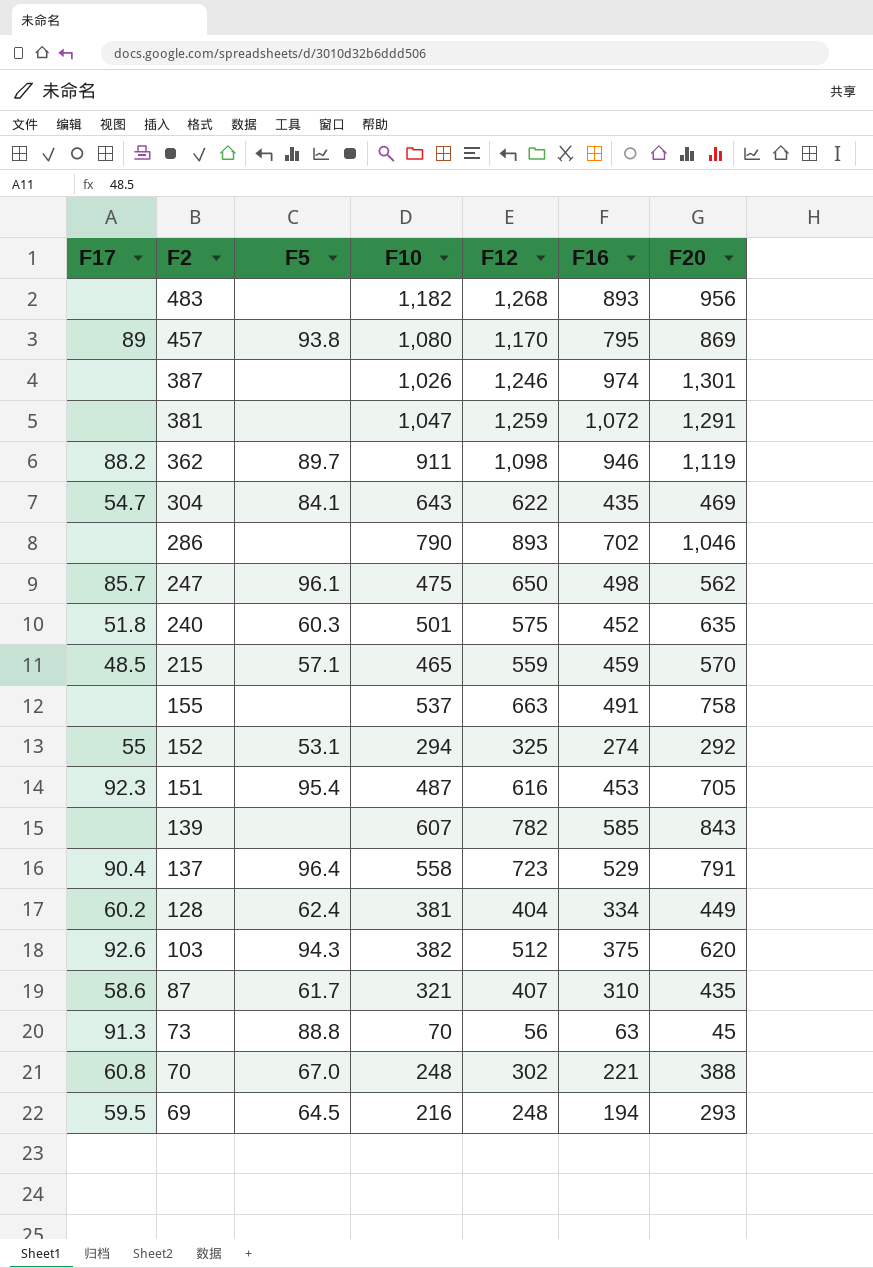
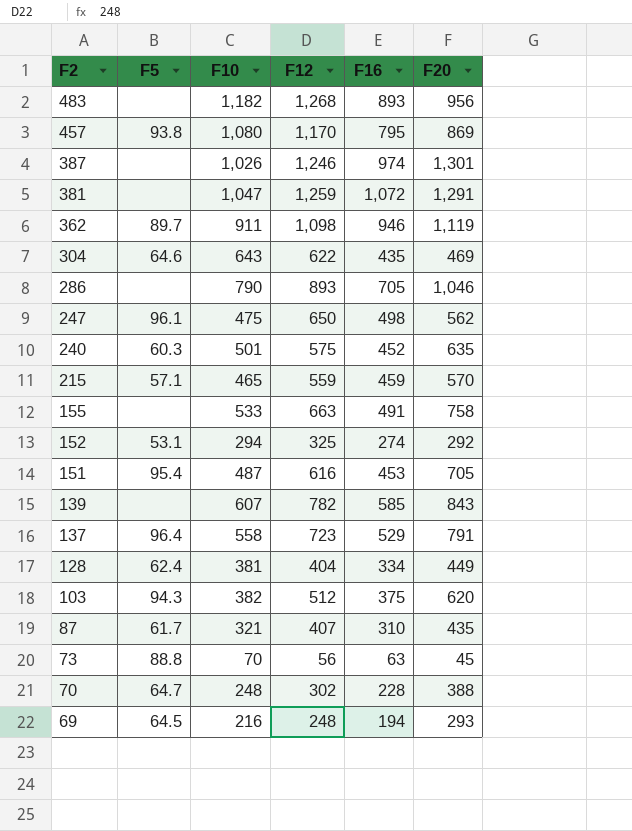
column F17 | position: 1 -> none
304 | F5: 84.1 -> 64.6
286 | F16: 702 -> 705
155 | F10: 537 -> 533
70 | F5: 67.0 -> 64.7
70 | F16: 221 -> 228

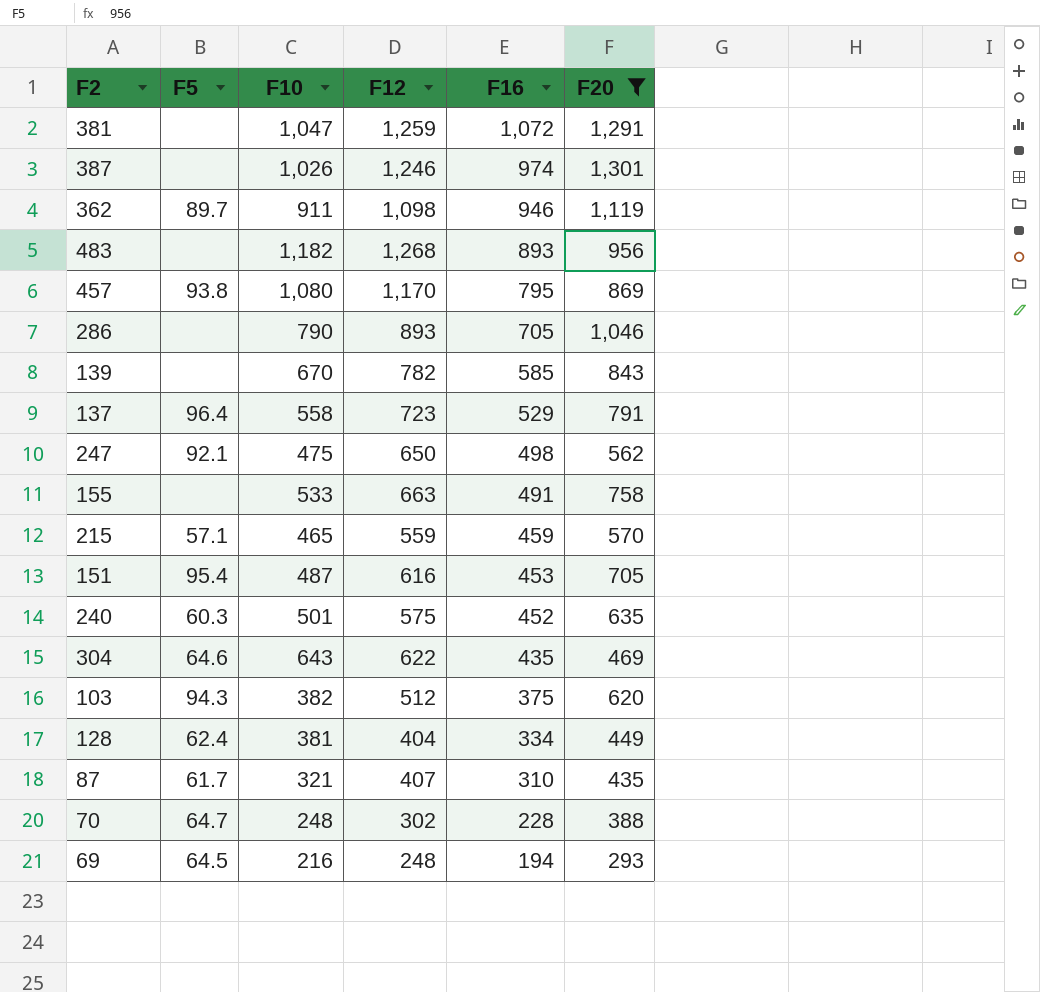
filter: none -> F20 >= 293
row order: F2 descending -> F16 descending
139 | F10: 607 -> 670
247 | F5: 96.1 -> 92.1

